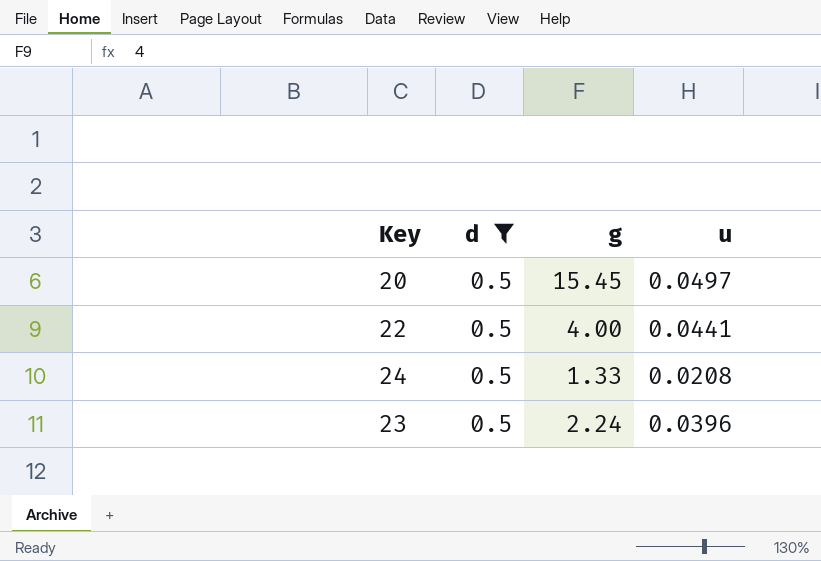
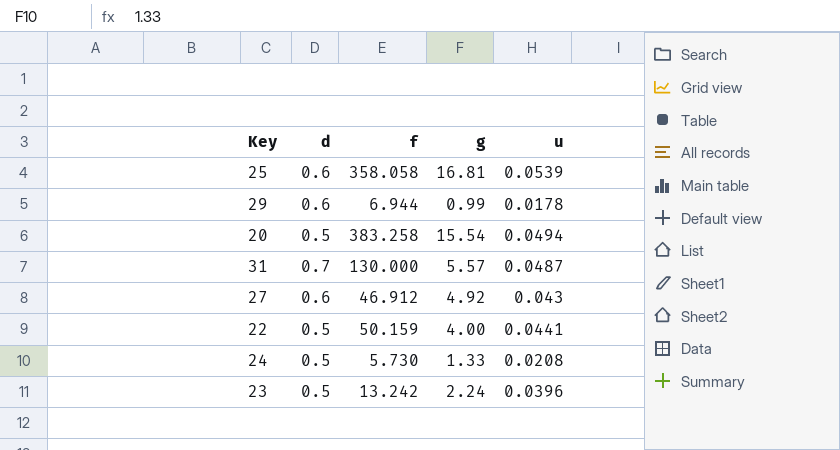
filter: d = 0.5 -> none
column f | position: none -> 3
20 | g: 15.45 -> 15.54
20 | u: 0.0497 -> 0.0494

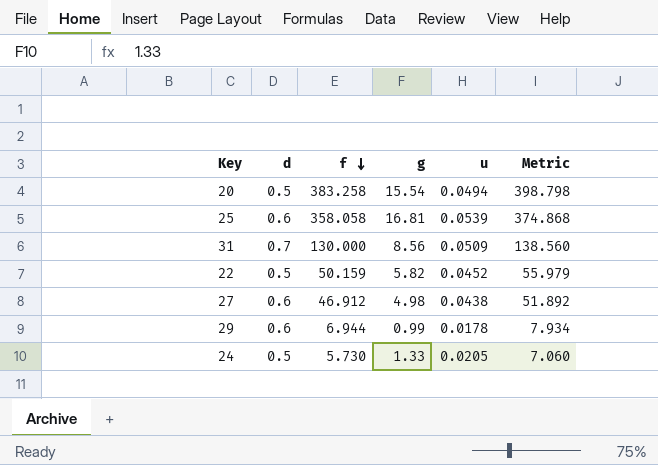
row order: none -> f descending
column Metric | formula: none -> [f] + [g]
row 23: 0.5 | 13.242 | 2.24 | 0.0396 -> none
31 | g: 5.57 -> 8.56
31 | u: 0.0487 -> 0.0509
22 | g: 4.00 -> 5.82
22 | u: 0.0441 -> 0.0452
27 | g: 4.92 -> 4.98
27 | u: 0.043 -> 0.0438
24 | u: 0.0208 -> 0.0205

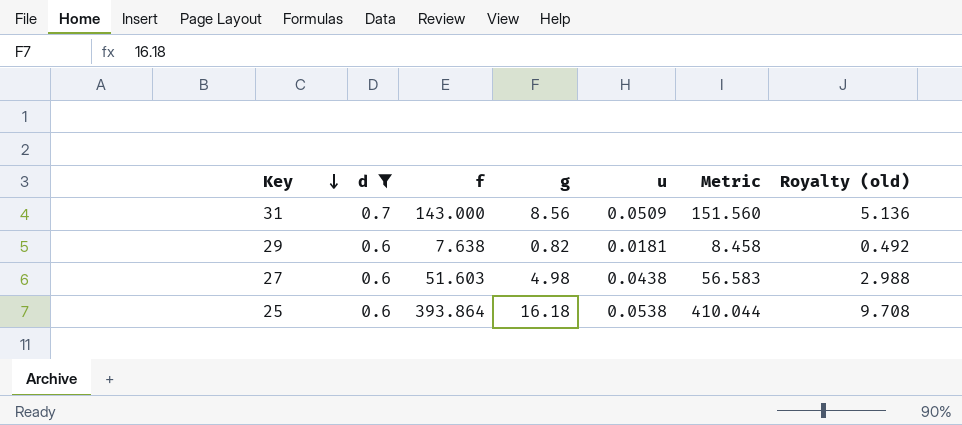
filter: none -> d != 0.5
row order: f descending -> Key descending
column Royalty (old) | formula: none -> [g] * 0.6
31 | f: 130.000 -> 143.000
31 | Metric: 138.560 -> 151.560
29 | f: 6.944 -> 7.638
29 | g: 0.99 -> 0.82
29 | u: 0.0178 -> 0.0181
29 | Metric: 7.934 -> 8.458
27 | f: 46.912 -> 51.603
27 | Metric: 51.892 -> 56.583
25 | f: 358.058 -> 393.864
25 | g: 16.81 -> 16.18
25 | u: 0.0539 -> 0.0538
25 | Metric: 374.868 -> 410.044

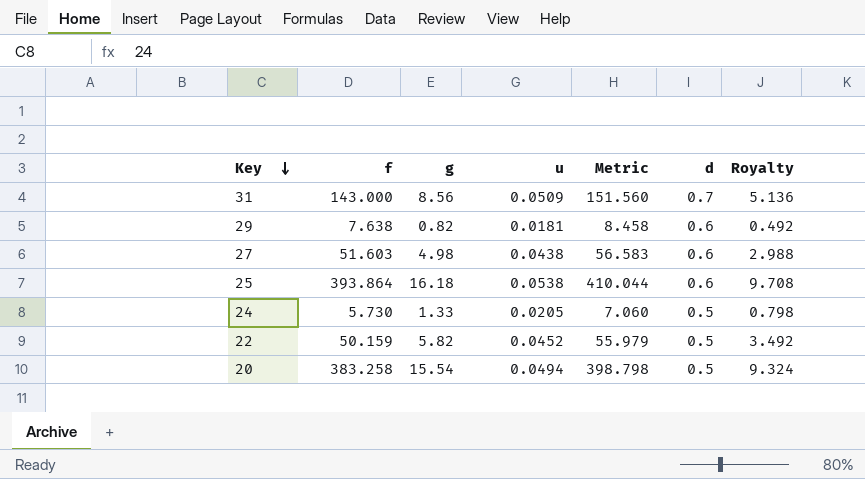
filter: d != 0.5 -> none
column d | position: 2 -> 6
column name: Royalty (old) -> Royalty

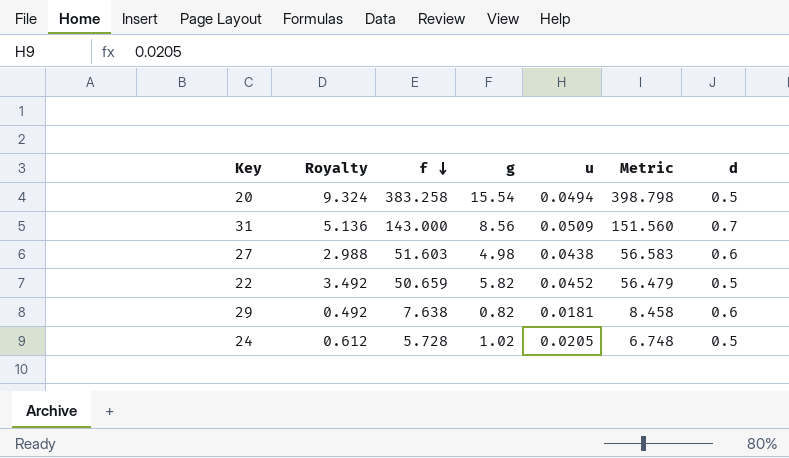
row order: Key descending -> f descending
column Royalty | position: 7 -> 2
row 25: 393.864 | 16.18 | 0.0538 | 410.044 | 0.6 | 9.708 -> none
22 | f: 50.159 -> 50.659
22 | Metric: 55.979 -> 56.479
24 | Royalty: 0.798 -> 0.612
24 | f: 5.730 -> 5.728
24 | g: 1.33 -> 1.02
24 | Metric: 7.060 -> 6.748

